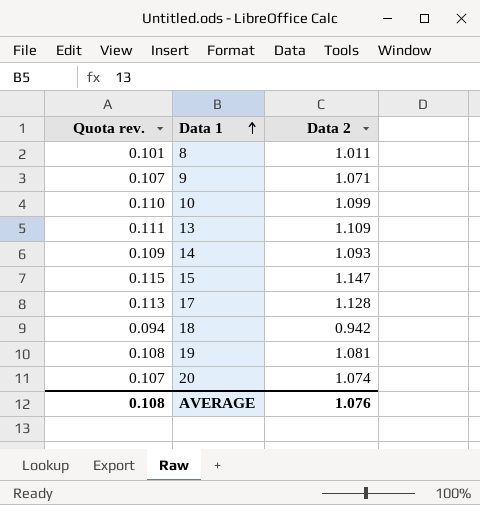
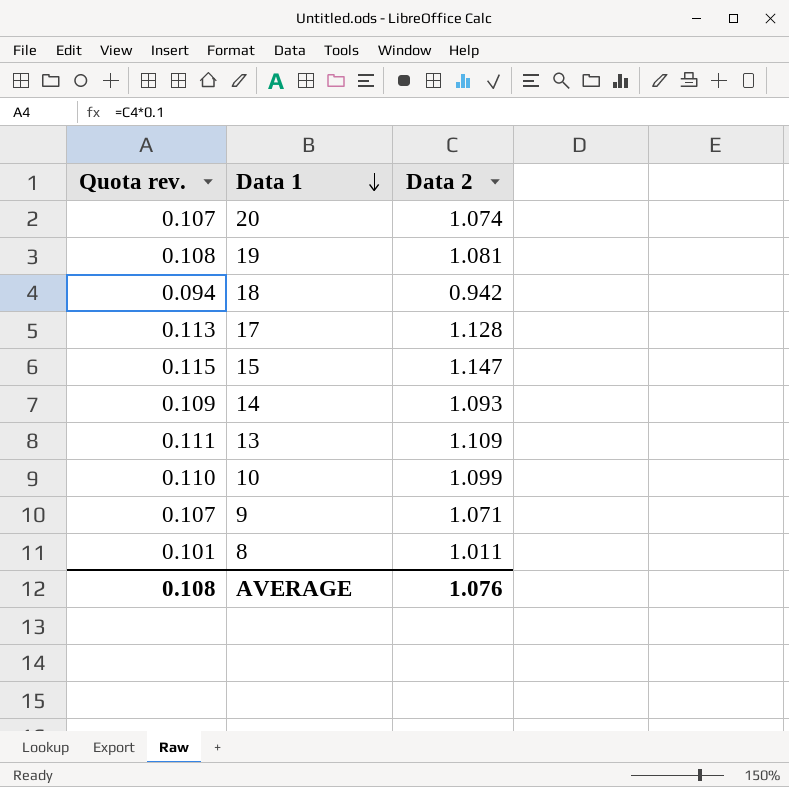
row order: Data 1 ascending -> Data 1 descending

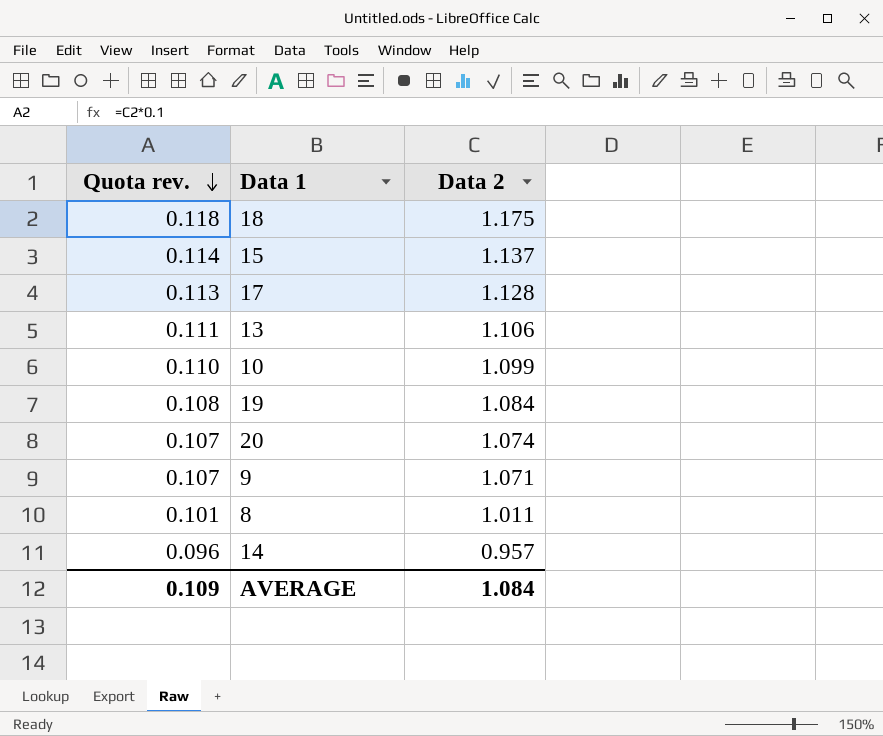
row order: Data 1 descending -> Quota rev. descending
18 | Quota rev.: 0.094 -> 0.118
18 | Data 2: 0.942 -> 1.175
15 | Quota rev.: 0.115 -> 0.114
15 | Data 2: 1.147 -> 1.137
13 | Data 2: 1.109 -> 1.106
19 | Data 2: 1.081 -> 1.084
14 | Quota rev.: 0.109 -> 0.096
14 | Data 2: 1.093 -> 0.957
AVERAGE | Quota rev.: 0.108 -> 0.109
AVERAGE | Data 2: 1.076 -> 1.084

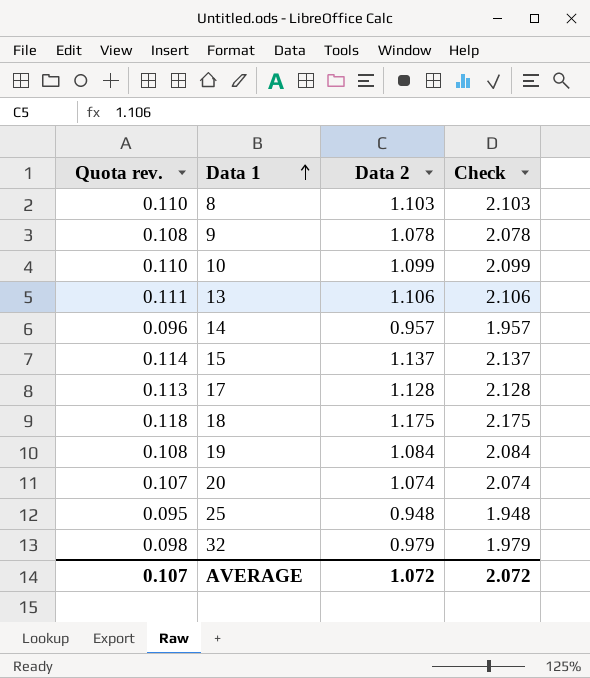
row order: Quota rev. descending -> Data 1 ascending
column Check | formula: none -> [Data 2] + 1
8 | Quota rev.: 0.101 -> 0.110
8 | Data 2: 1.011 -> 1.103
9 | Quota rev.: 0.107 -> 0.108
9 | Data 2: 1.071 -> 1.078
row 25: none -> 0.095 | 0.948 | 1.948
row 32: none -> 0.098 | 0.979 | 1.979
AVERAGE | Quota rev.: 0.109 -> 0.107
AVERAGE | Data 2: 1.084 -> 1.072

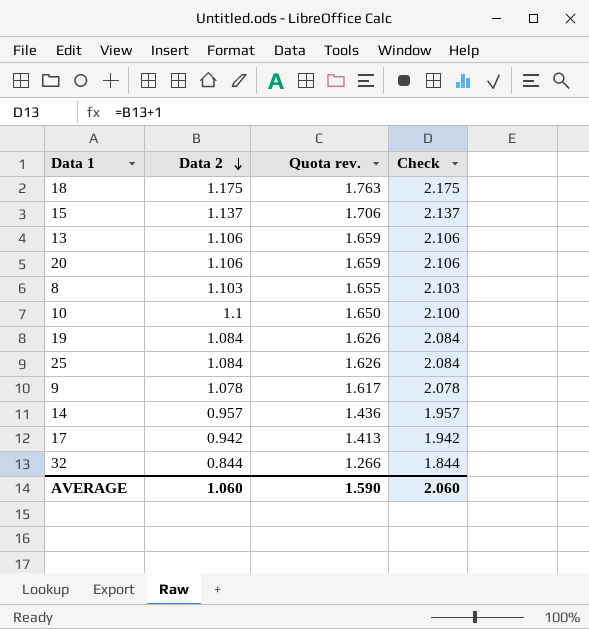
row order: Data 1 ascending -> Data 2 descending
column Quota rev. | formula: [Data 2] * 0.1 -> [Data 2] * 1.5
column Quota rev. | position: 1 -> 3
20 | Data 2: 1.074 -> 1.106
20 | Check: 2.074 -> 2.106
10 | Data 2: 1.099 -> 1.1
10 | Check: 2.099 -> 2.100
25 | Data 2: 0.948 -> 1.084
25 | Check: 1.948 -> 2.084
17 | Data 2: 1.128 -> 0.942
17 | Check: 2.128 -> 1.942
32 | Data 2: 0.979 -> 0.844
32 | Check: 1.979 -> 1.844
AVERAGE | Data 2: 1.072 -> 1.060
AVERAGE | Quota rev.: 0.107 -> 1.590
AVERAGE | Check: 2.072 -> 2.060

